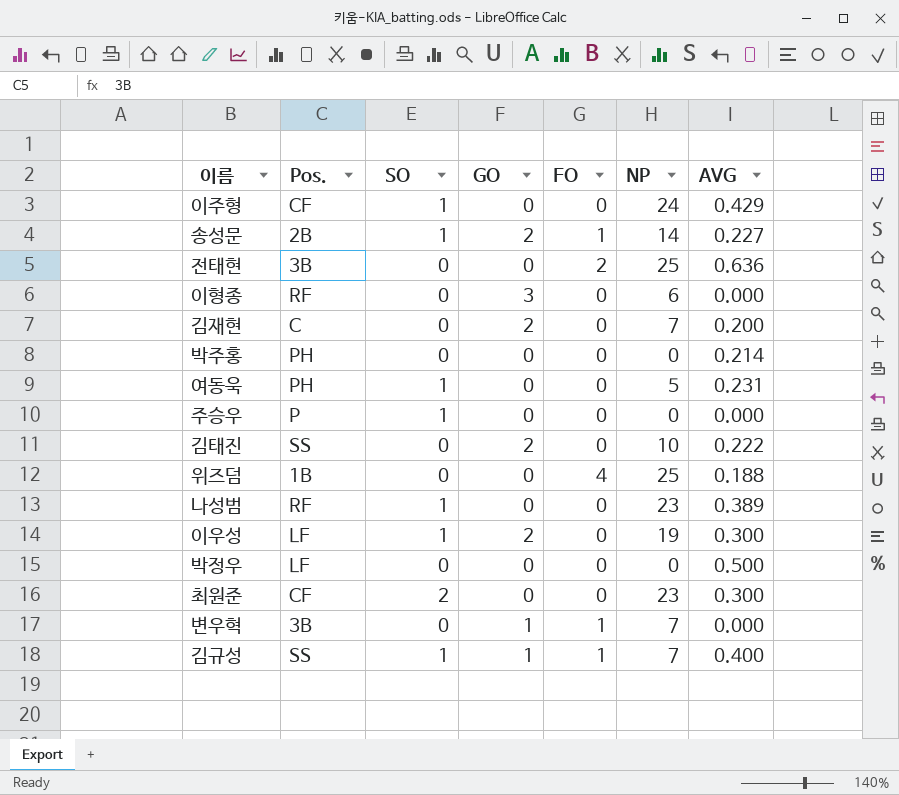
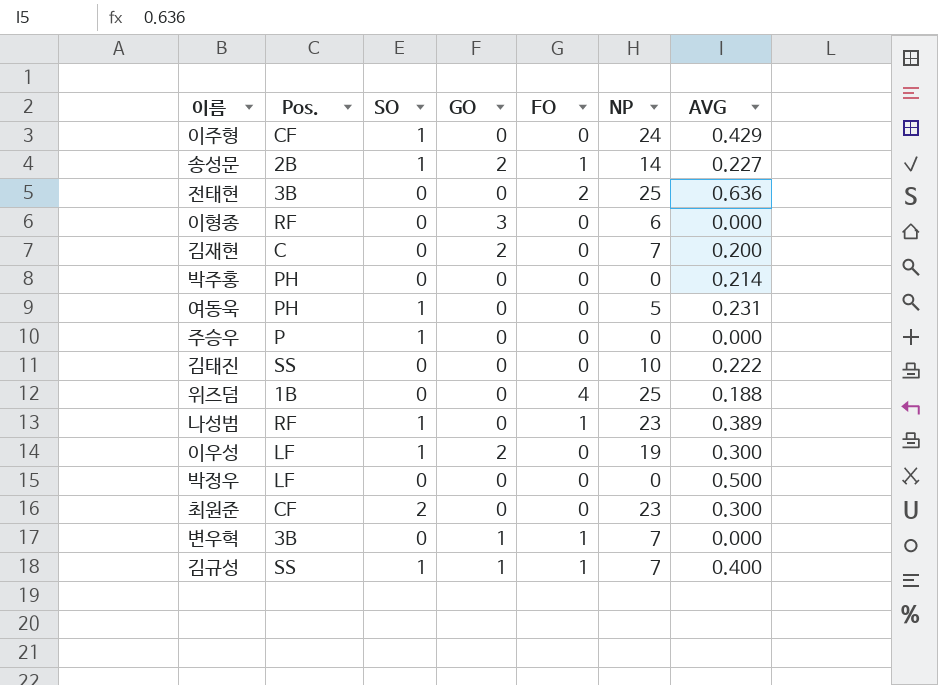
김태진 | GO: 2 -> 0
나성범 | FO: 0 -> 1

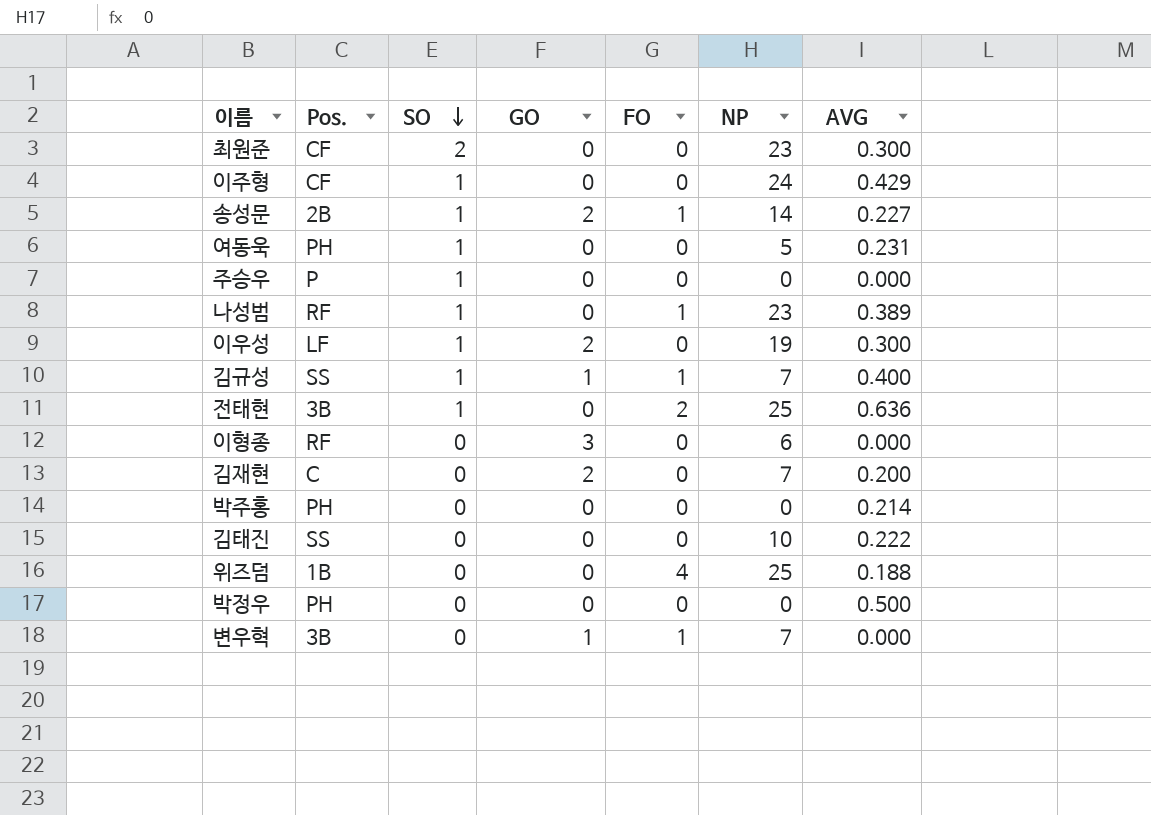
row order: none -> SO descending
전태현 | SO: 0 -> 1
박정우 | Pos.: LF -> PH

